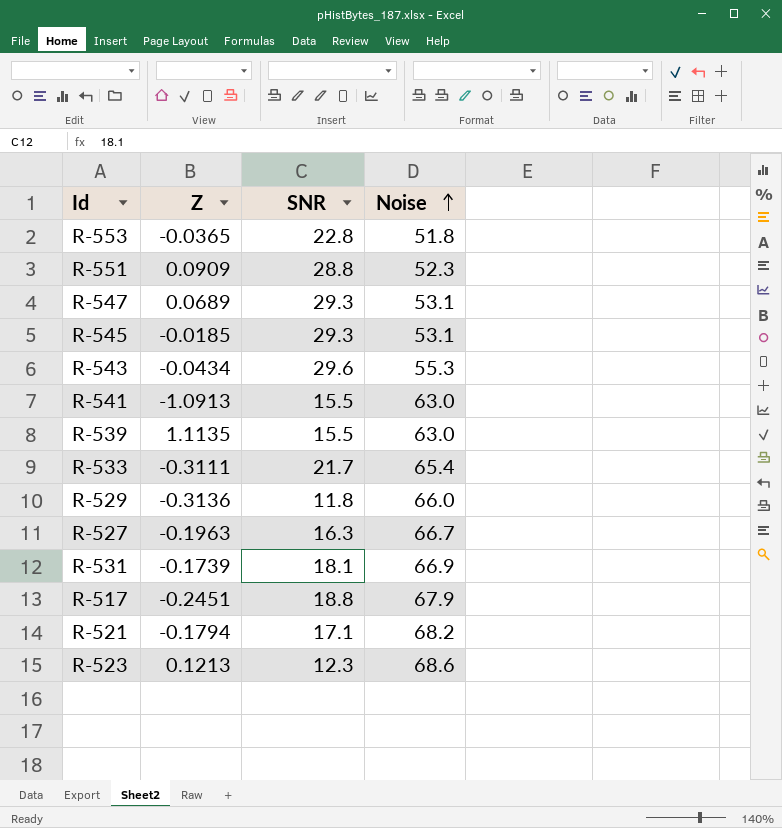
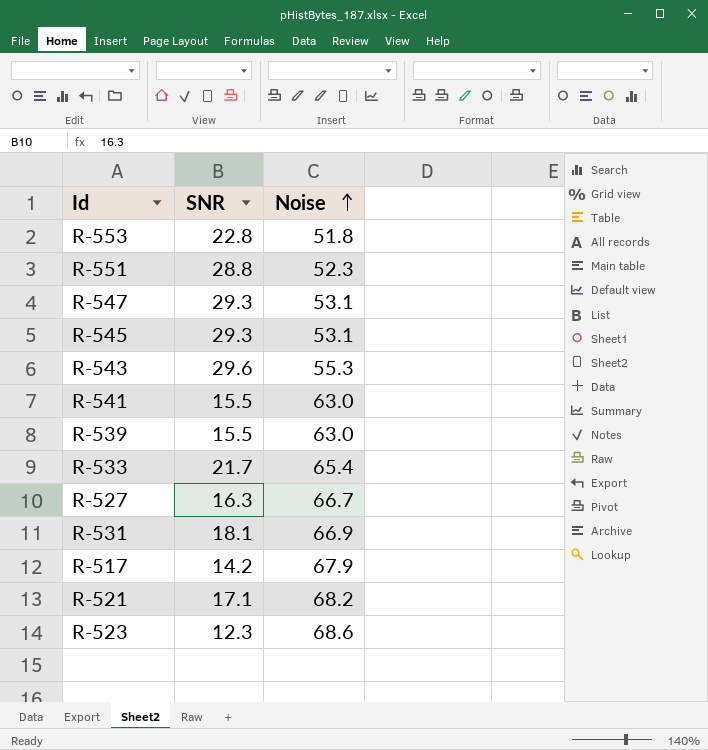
column Z | position: 2 -> none
row R-529: -0.3136 | 11.8 | 66.0 -> none
R-517 | SNR: 18.8 -> 14.2

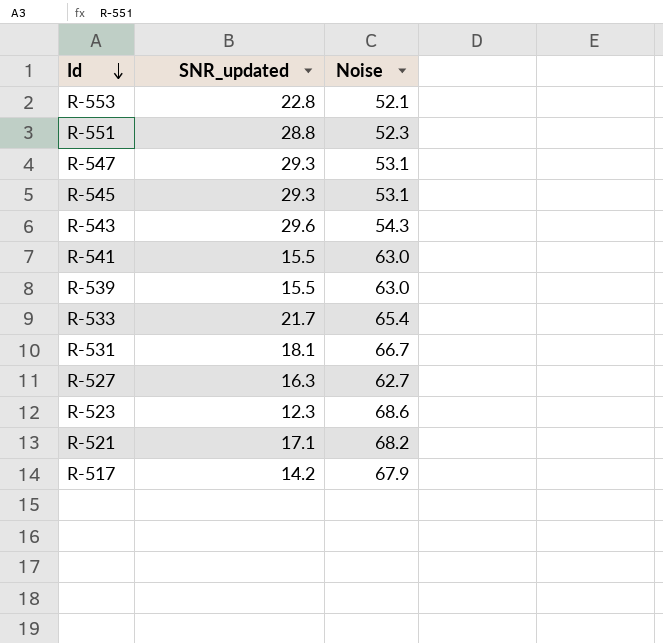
row order: Noise ascending -> Id descending
column name: SNR -> SNR_updated
R-553 | Noise: 51.8 -> 52.1
R-543 | Noise: 55.3 -> 54.3
R-531 | Noise: 66.9 -> 66.7
R-527 | Noise: 66.7 -> 62.7

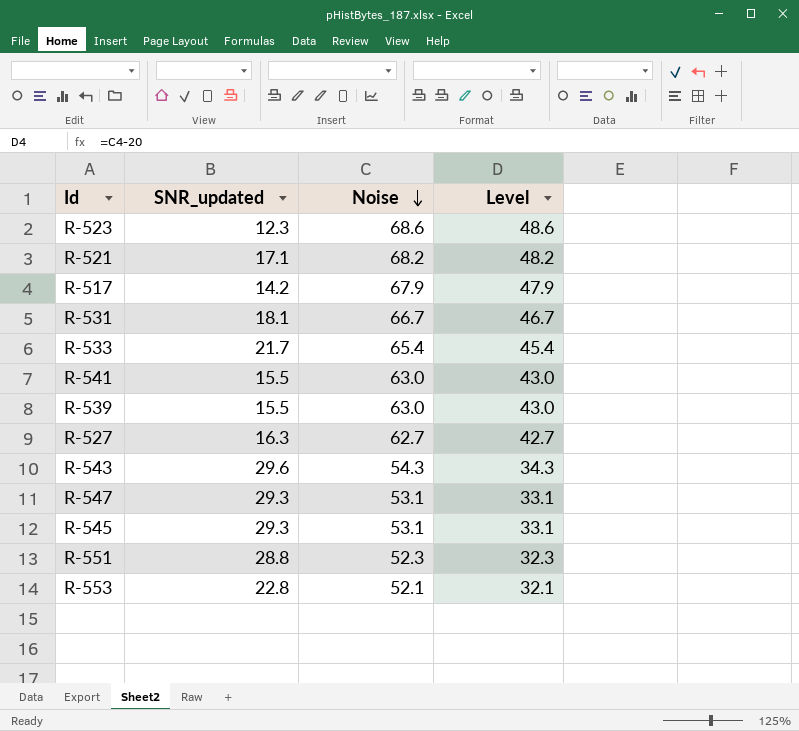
row order: Id descending -> Noise descending
column Level | formula: none -> [Noise] - 20

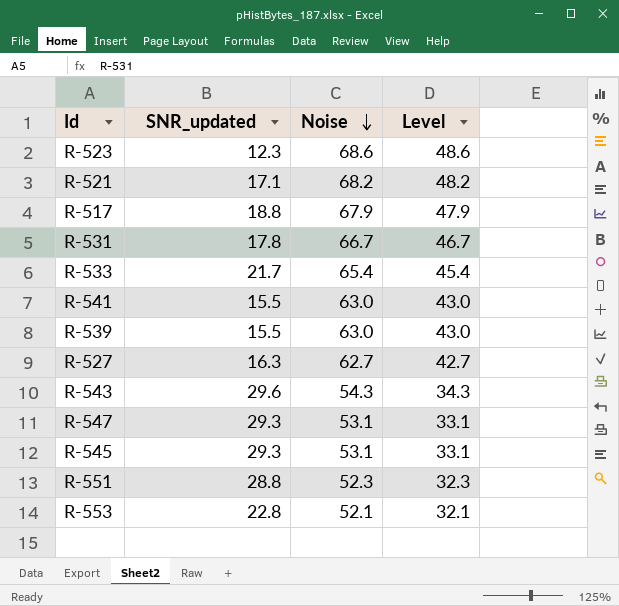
R-517 | SNR_updated: 14.2 -> 18.8
R-531 | SNR_updated: 18.1 -> 17.8

